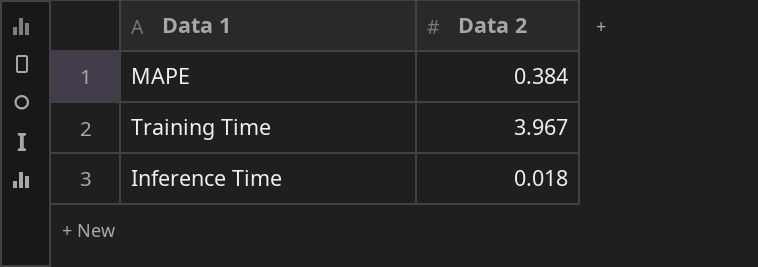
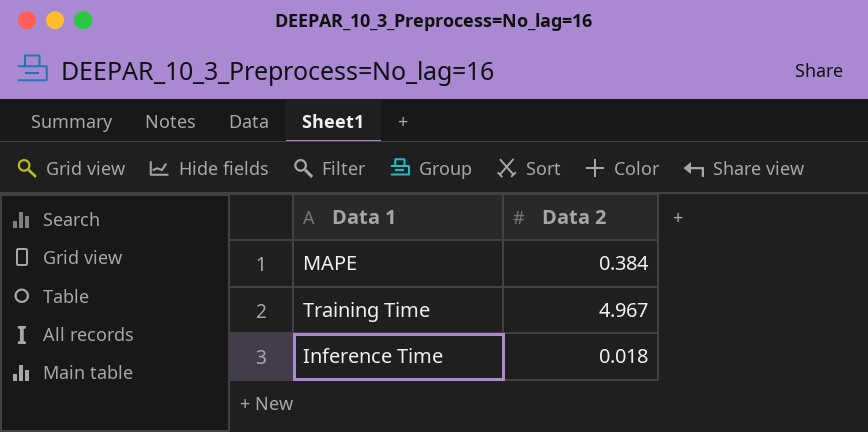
Training Time | Data 2: 3.967 -> 4.967

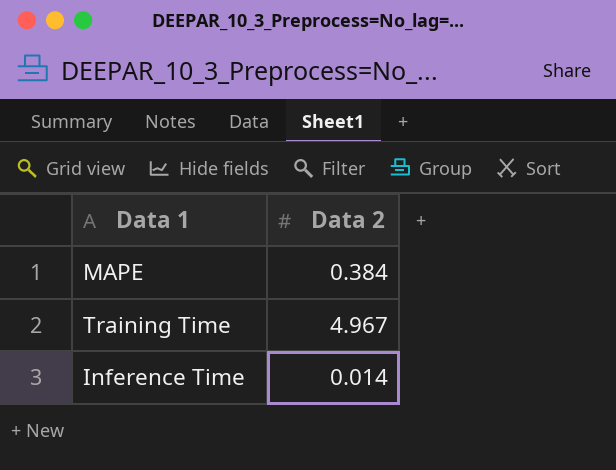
Inference Time | Data 2: 0.018 -> 0.014

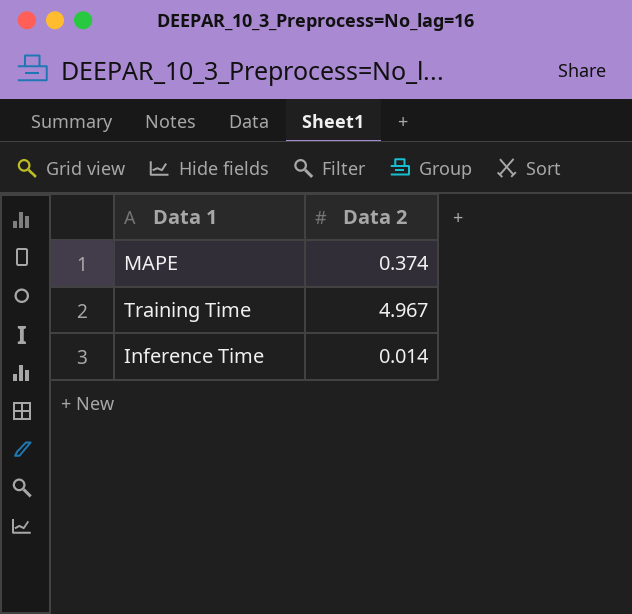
MAPE | Data 2: 0.384 -> 0.374

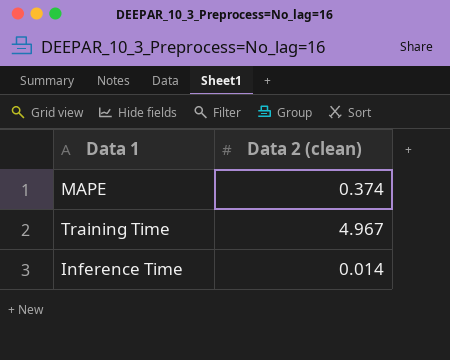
column name: Data 2 -> Data 2 (clean)

